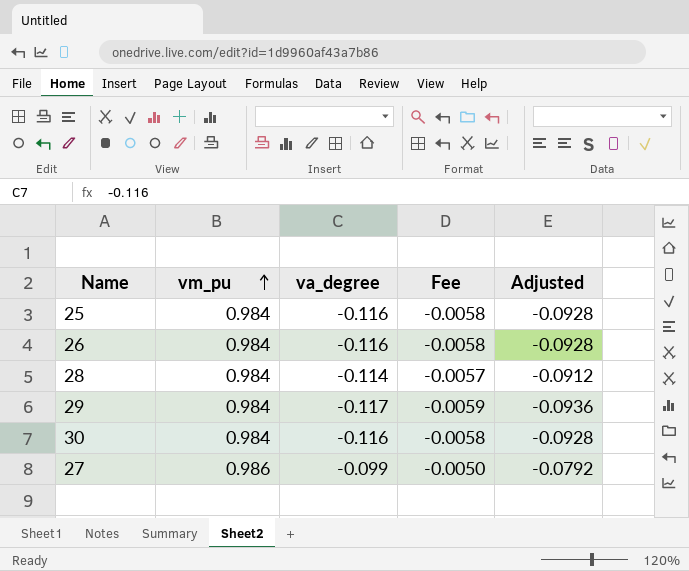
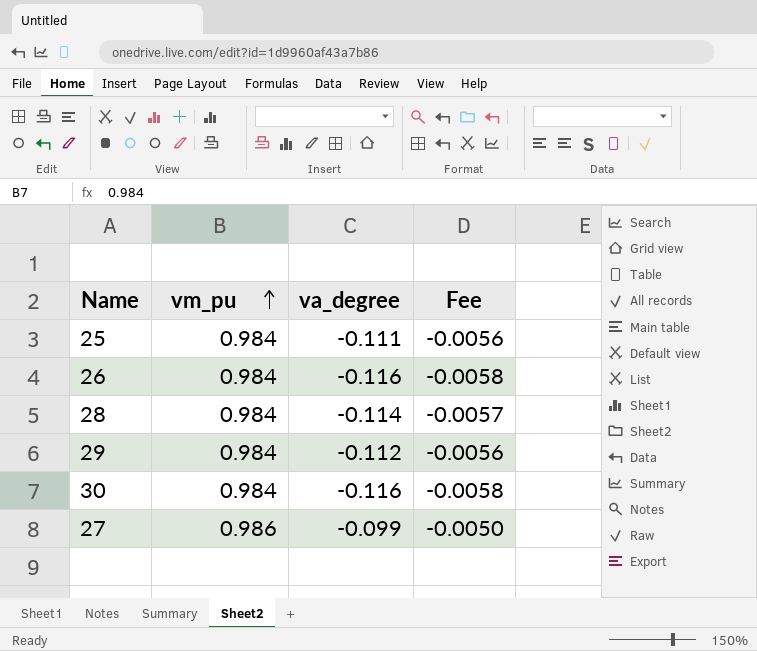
column Adjusted | formula: [va_degree] * 0.8 -> none
25 | va_degree: -0.116 -> -0.111
25 | Fee: -0.0058 -> -0.0056
29 | va_degree: -0.117 -> -0.112
29 | Fee: -0.0059 -> -0.0056

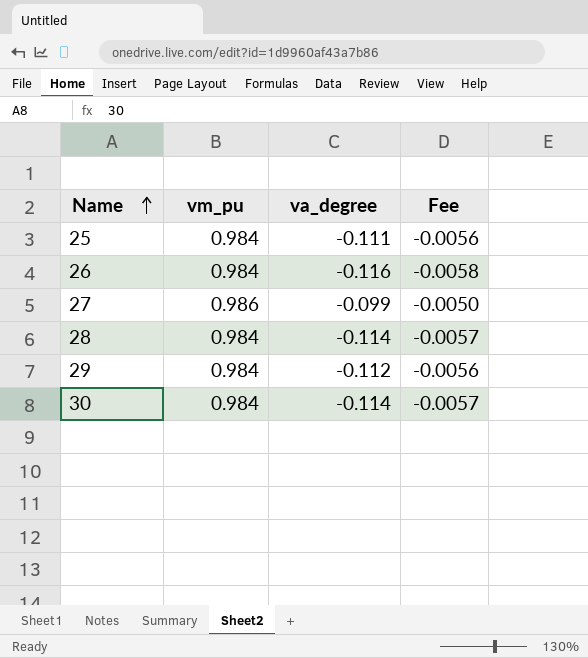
row order: vm_pu ascending -> Name ascending
30 | va_degree: -0.116 -> -0.114
30 | Fee: -0.0058 -> -0.0057

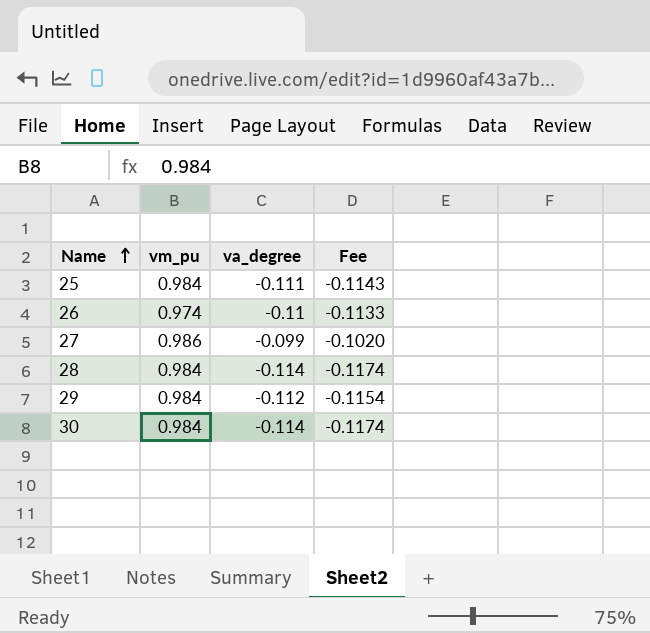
column Fee | formula: [va_degree] * 0.05 -> [va_degree] * 1.03
26 | vm_pu: 0.984 -> 0.974
26 | va_degree: -0.116 -> -0.11

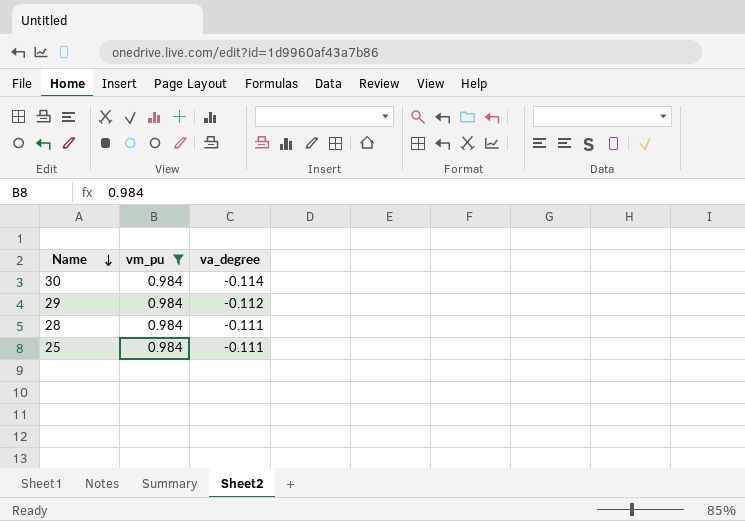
filter: none -> vm_pu = 0.984
row order: Name ascending -> Name descending
column Fee | formula: [va_degree] * 1.03 -> none
28 | va_degree: -0.114 -> -0.111

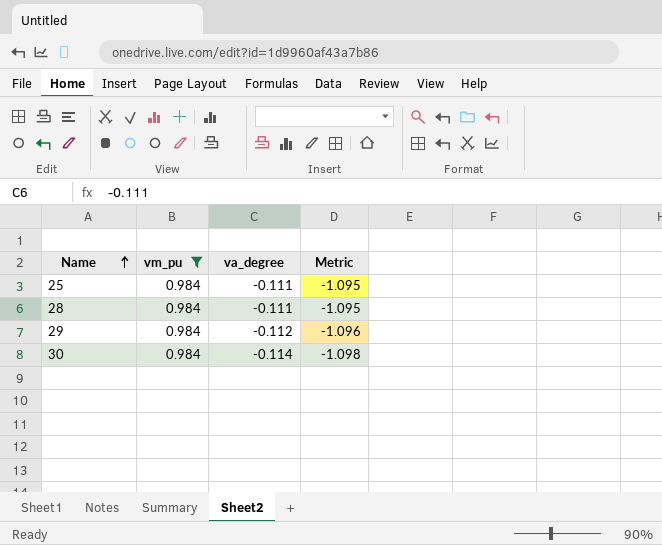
row order: Name descending -> Name ascending
column Metric | formula: none -> [va_degree] - [vm_pu]

